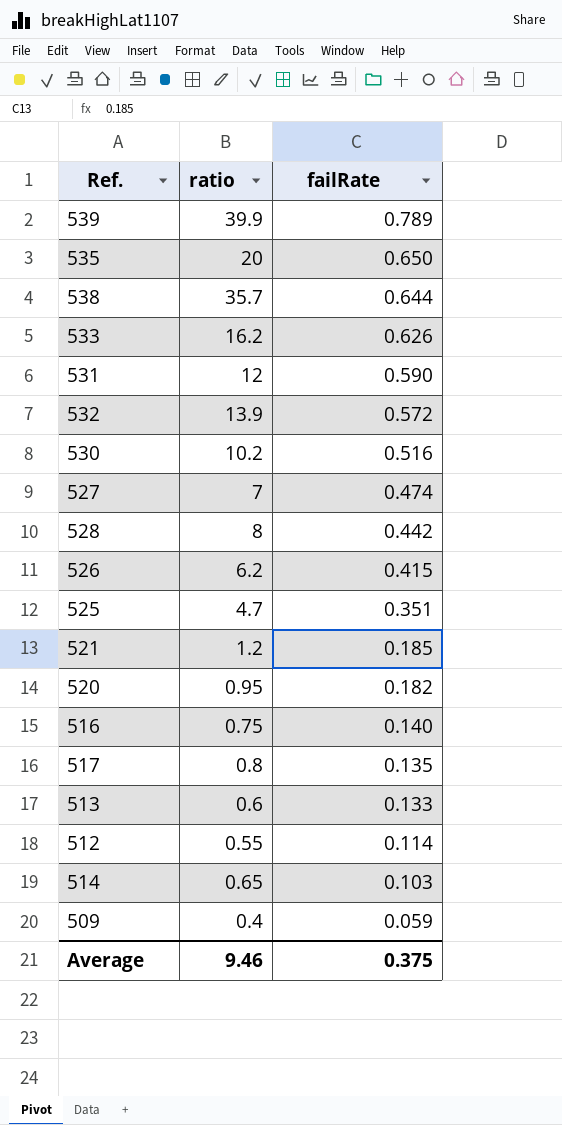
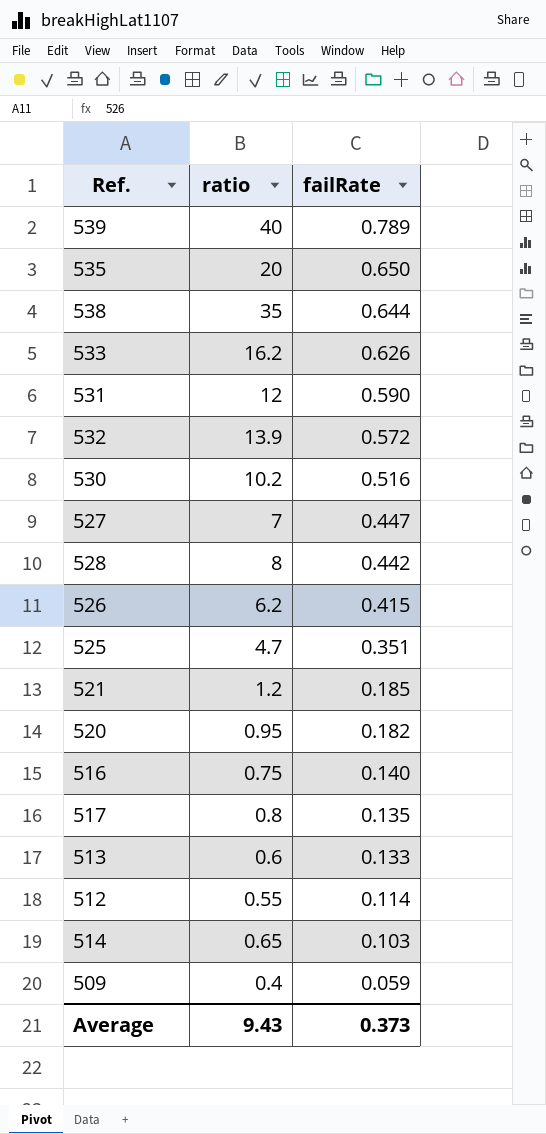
539 | ratio: 39.9 -> 40
538 | ratio: 35.7 -> 35
527 | failRate: 0.474 -> 0.447
Average | ratio: 9.46 -> 9.43
Average | failRate: 0.375 -> 0.373

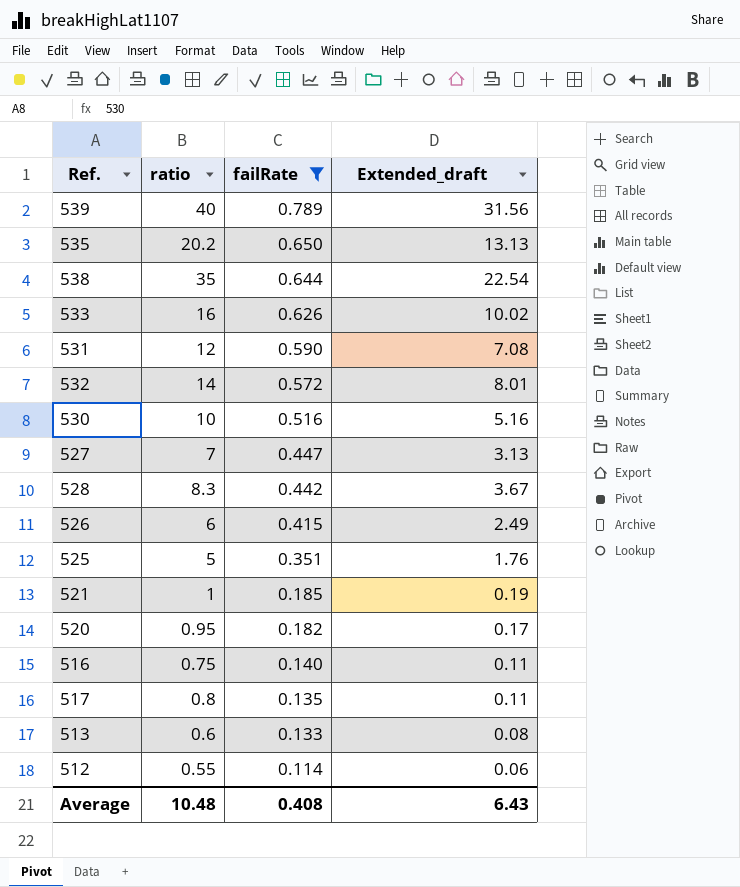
filter: none -> failRate >= 0.114
column Extended_draft | formula: none -> [ratio] * [failRate]
535 | ratio: 20 -> 20.2
533 | ratio: 16.2 -> 16
532 | ratio: 13.9 -> 14
530 | ratio: 10.2 -> 10
528 | ratio: 8 -> 8.3
526 | ratio: 6.2 -> 6
525 | ratio: 4.7 -> 5
521 | ratio: 1.2 -> 1
Average | ratio: 9.43 -> 10.48
Average | failRate: 0.373 -> 0.408

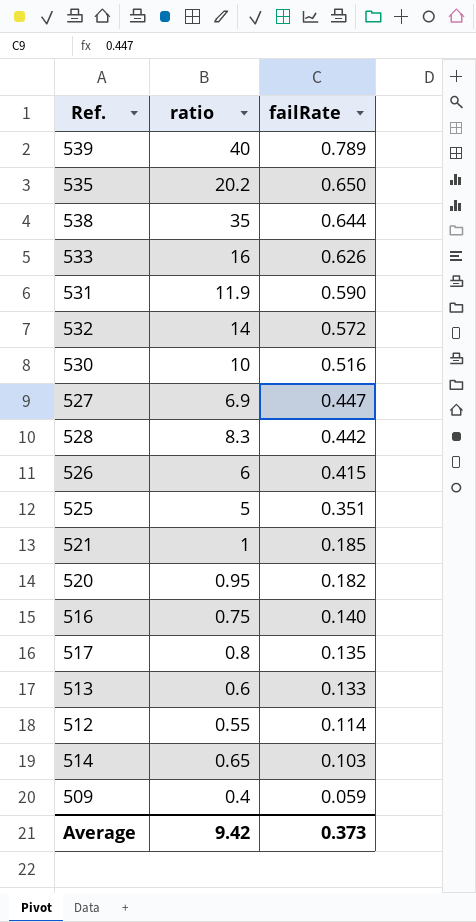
filter: failRate >= 0.114 -> none
column Extended_draft | formula: [ratio] * [failRate] -> none
531 | ratio: 12 -> 11.9
527 | ratio: 7 -> 6.9
Average | ratio: 10.48 -> 9.42
Average | failRate: 0.408 -> 0.373

